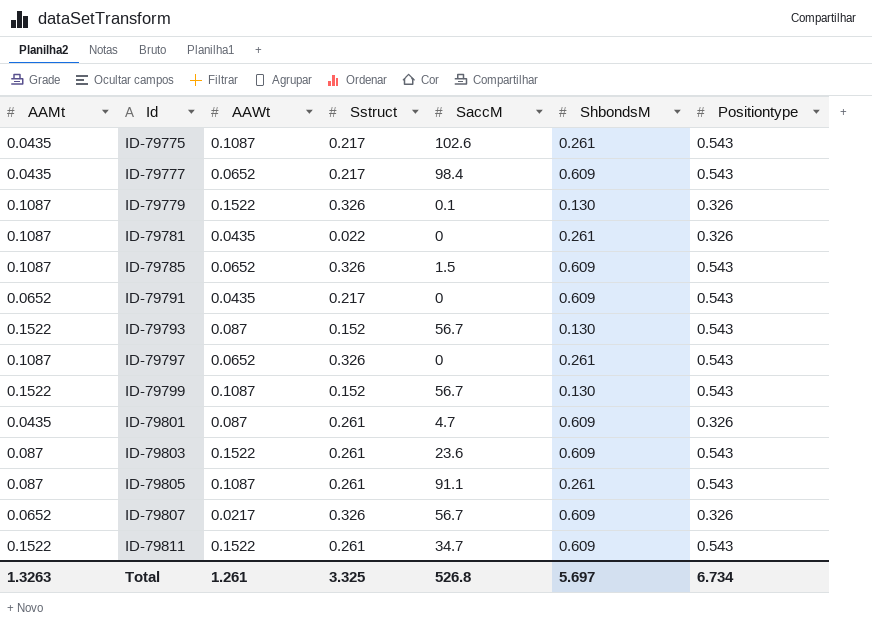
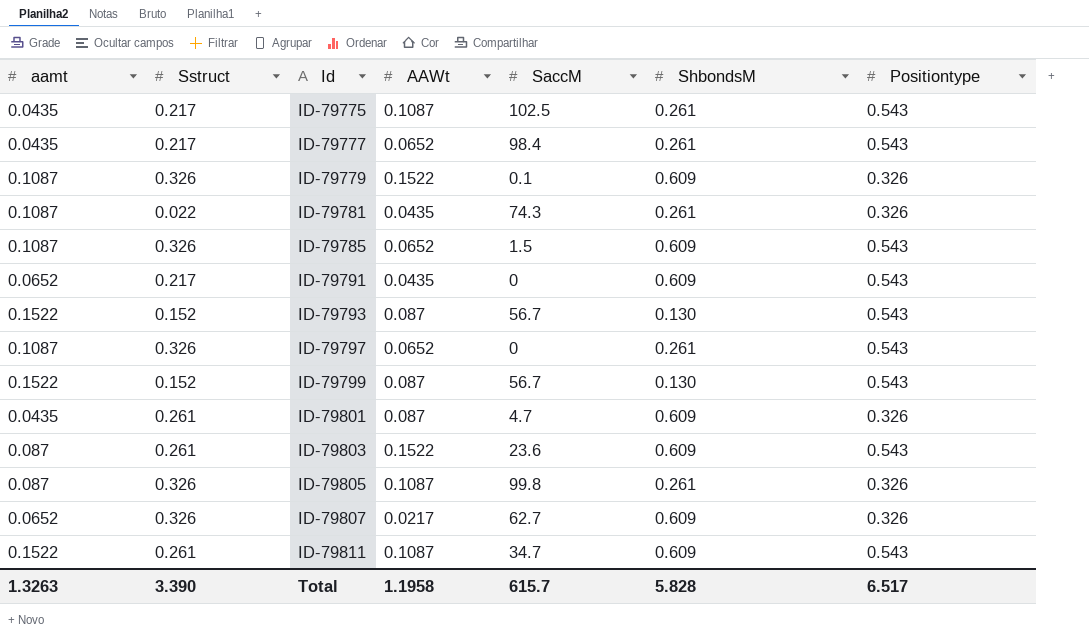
column name: AAMt -> aamt
column Sstruct | position: 4 -> 2
ID-79775 | SaccM: 102.6 -> 102.5
ID-79777 | ShbondsM: 0.609 -> 0.261
ID-79779 | ShbondsM: 0.130 -> 0.609
ID-79781 | SaccM: 0 -> 74.3
ID-79799 | AAWt: 0.1087 -> 0.087
ID-79805 | Sstruct: 0.261 -> 0.326
ID-79805 | SaccM: 91.1 -> 99.8
ID-79805 | Positiontype: 0.543 -> 0.326
ID-79807 | SaccM: 56.7 -> 62.7
ID-79811 | AAWt: 0.1522 -> 0.1087
Total | Sstruct: 3.325 -> 3.390
Total | AAWt: 1.261 -> 1.1958
Total | SaccM: 526.8 -> 615.7
Total | ShbondsM: 5.697 -> 5.828
Total | Positiontype: 6.734 -> 6.517

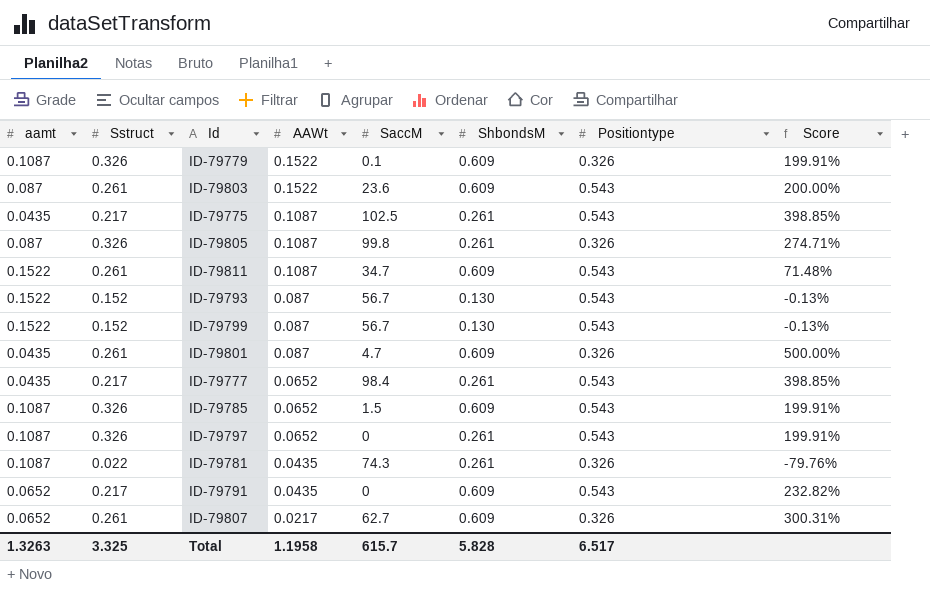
row order: Id ascending -> AAWt descending
column Score | formula: none -> ([Sstruct] - [aamt]) / [aamt]
ID-79807 | Sstruct: 0.326 -> 0.261
Total | Sstruct: 3.390 -> 3.325

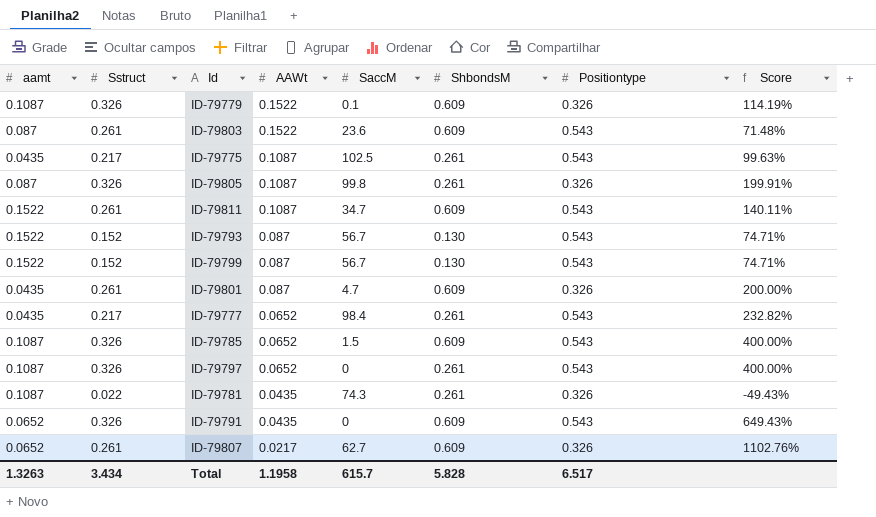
column Score | formula: ([Sstruct] - [aamt]) / [aamt] -> ([Sstruct] - [AAWt]) / [AAWt]
ID-79791 | Sstruct: 0.217 -> 0.326
Total | Sstruct: 3.325 -> 3.434

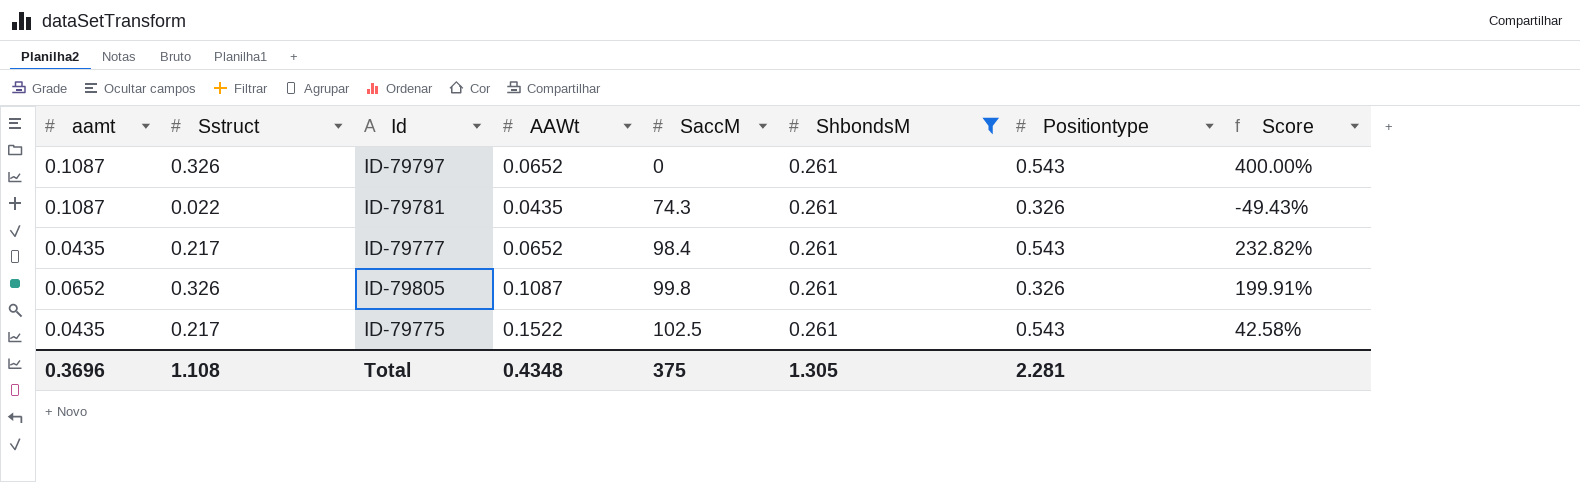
filter: none -> ShbondsM = 0.261
row order: AAWt descending -> SaccM ascending
ID-79805 | aamt: 0.087 -> 0.0652
ID-79775 | AAWt: 0.1087 -> 0.1522
ID-79775 | Score: 99.63% -> 42.58%
Total | aamt: 1.3263 -> 0.3696
Total | Sstruct: 3.434 -> 1.108
Total | AAWt: 1.1958 -> 0.4348
Total | SaccM: 615.7 -> 375
Total | ShbondsM: 5.828 -> 1.305
Total | Positiontype: 6.517 -> 2.281

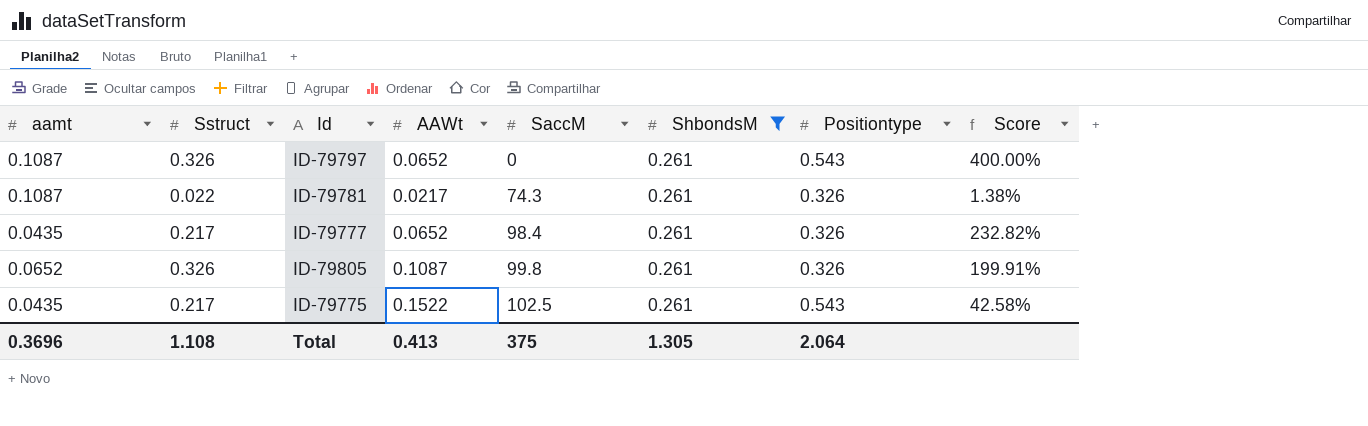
ID-79781 | AAWt: 0.0435 -> 0.0217
ID-79781 | Score: -49.43% -> 1.38%
ID-79777 | Positiontype: 0.543 -> 0.326
Total | AAWt: 0.4348 -> 0.413
Total | Positiontype: 2.281 -> 2.064

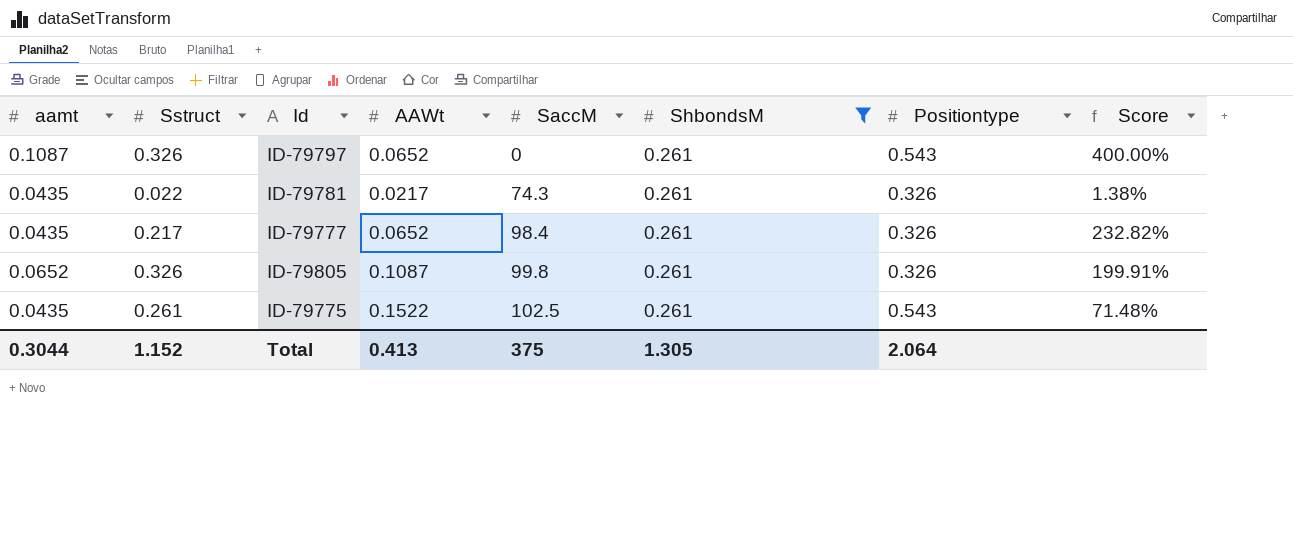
ID-79781 | aamt: 0.1087 -> 0.0435
ID-79775 | Sstruct: 0.217 -> 0.261
ID-79775 | Score: 42.58% -> 71.48%
Total | aamt: 0.3696 -> 0.3044
Total | Sstruct: 1.108 -> 1.152

